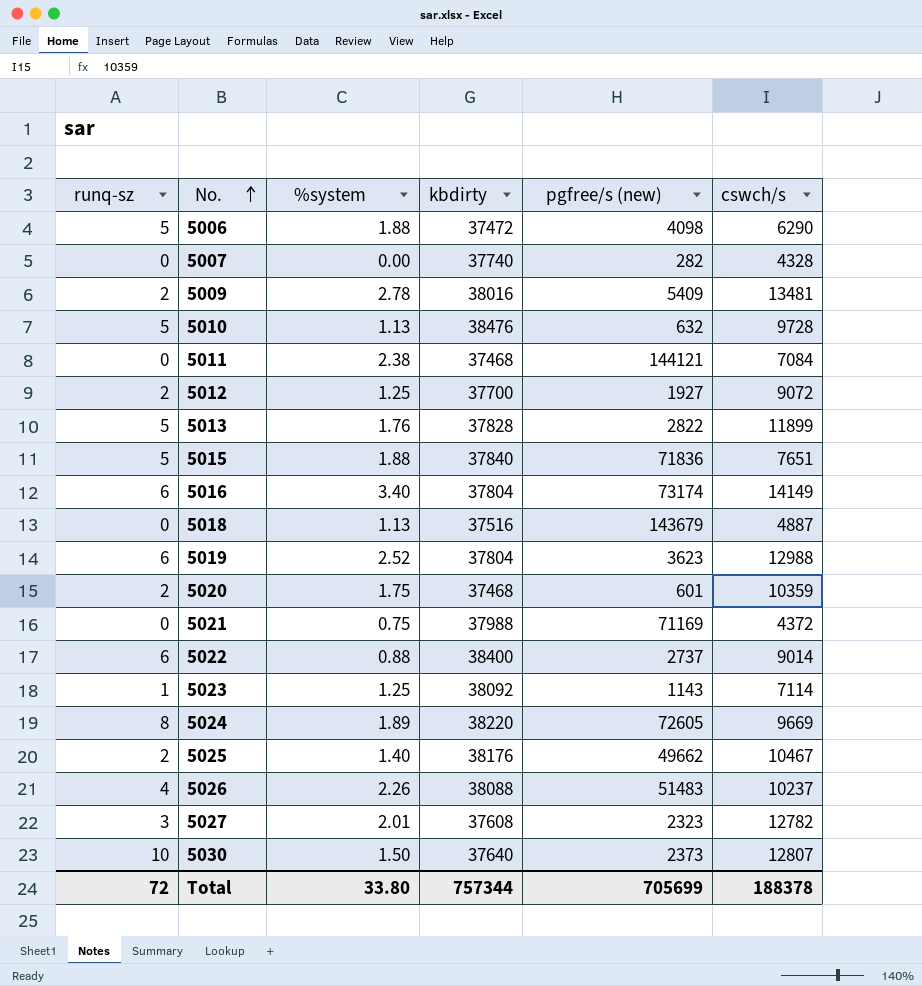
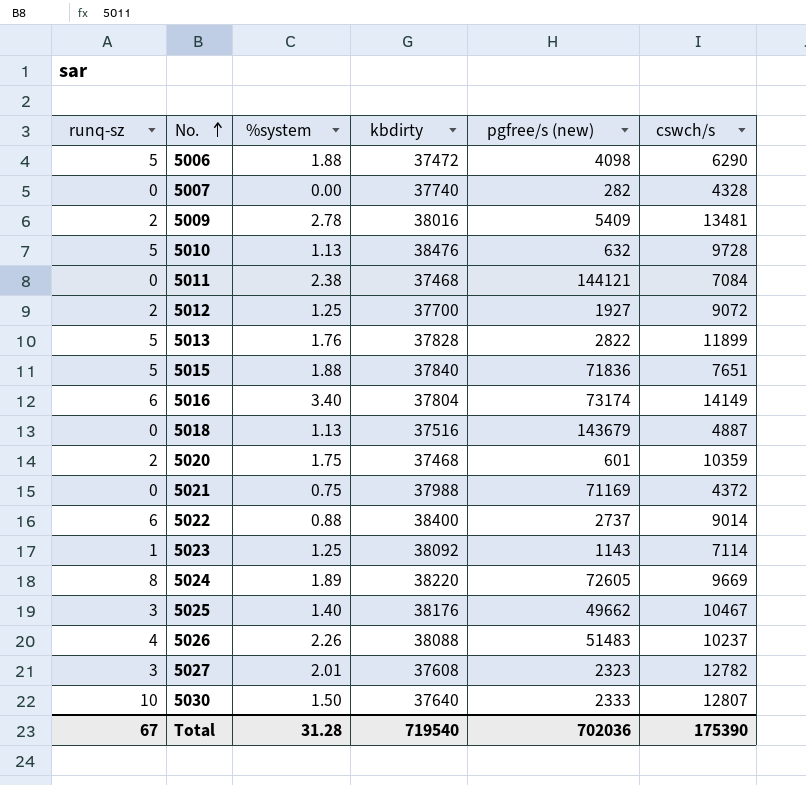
row 5019: 6 | 2.52 | 37804 | 3623 | 12988 -> none
5025 | runq-sz: 2 -> 3
5030 | pgfree/s (new): 2373 -> 2333
Total | runq-sz: 72 -> 67
Total | %system: 33.80 -> 31.28
Total | kbdirty: 757344 -> 719540
Total | pgfree/s (new): 705699 -> 702036
Total | cswch/s: 188378 -> 175390

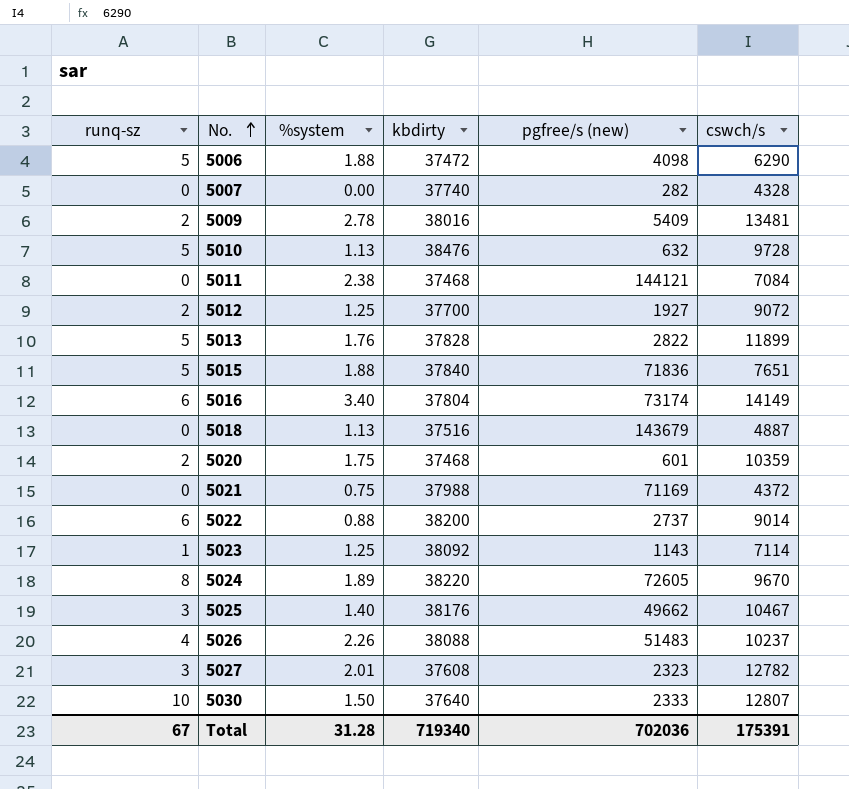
5022 | kbdirty: 38400 -> 38200
5024 | cswch/s: 9669 -> 9670
Total | kbdirty: 719540 -> 719340
Total | cswch/s: 175390 -> 175391

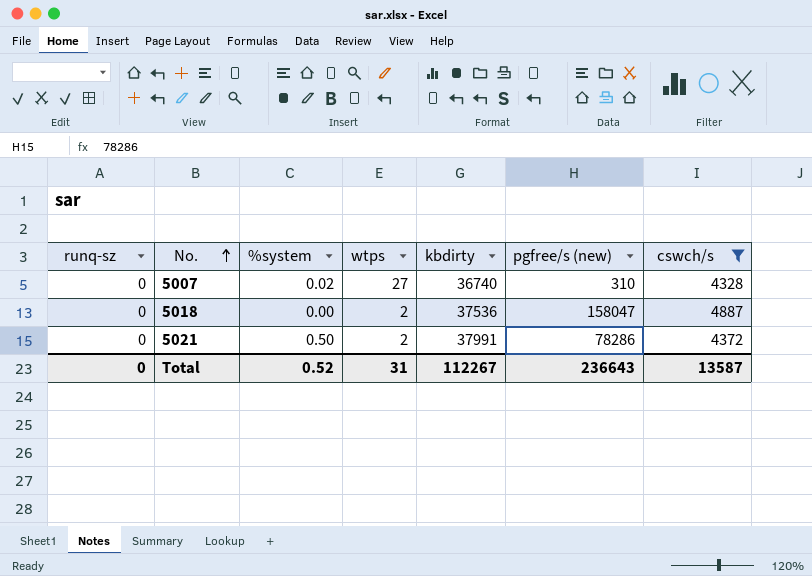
filter: none -> cswch/s <= 4887
column wtps | position: none -> 4
5007 | %system: 0.00 -> 0.02
5007 | kbdirty: 37740 -> 36740
5007 | pgfree/s (new): 282 -> 310
5018 | %system: 1.13 -> 0.00
5018 | kbdirty: 37516 -> 37536
5018 | pgfree/s (new): 143679 -> 158047
5021 | %system: 0.75 -> 0.50
5021 | kbdirty: 37988 -> 37991
5021 | pgfree/s (new): 71169 -> 78286
Total | runq-sz: 67 -> 0
Total | %system: 31.28 -> 0.52
Total | kbdirty: 719340 -> 112267
Total | pgfree/s (new): 702036 -> 236643
Total | cswch/s: 175391 -> 13587

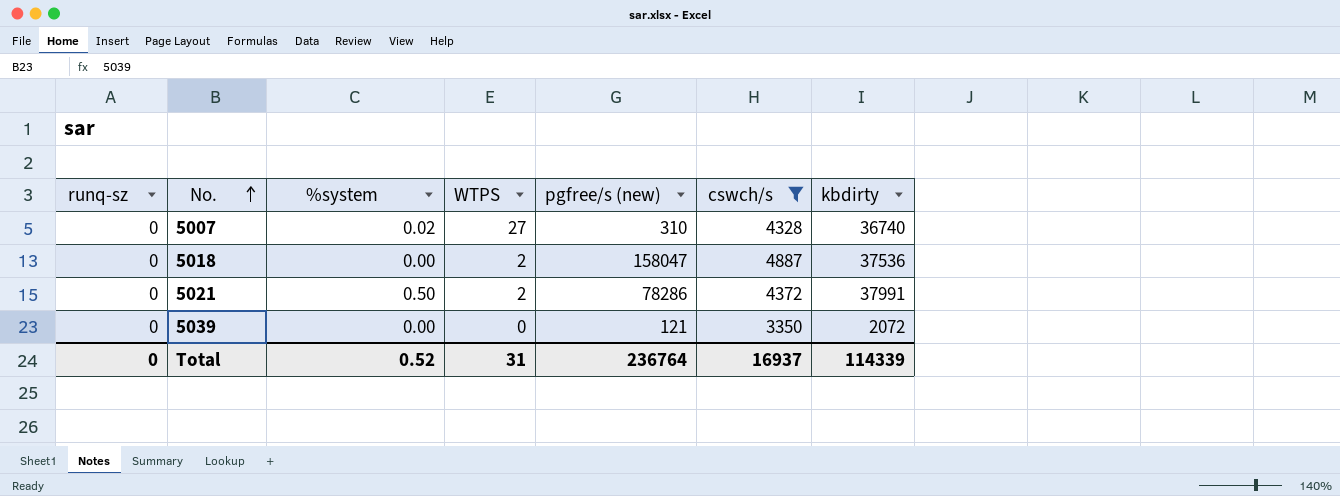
column name: wtps -> WTPS
column kbdirty | position: 5 -> 7
row 5039: none -> 0 | 0.00 | 0 | 121 | 3350 | 2072
Total | pgfree/s (new): 236643 -> 236764
Total | cswch/s: 13587 -> 16937
Total | kbdirty: 112267 -> 114339

